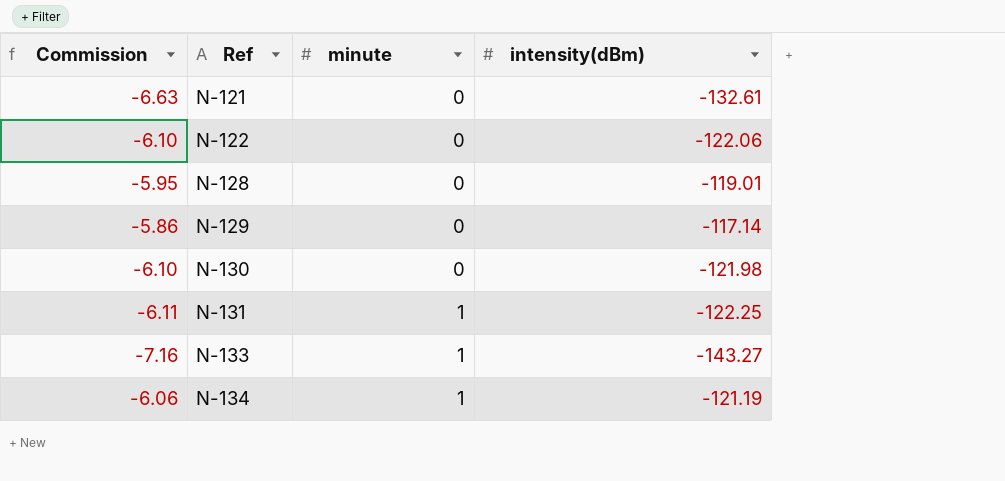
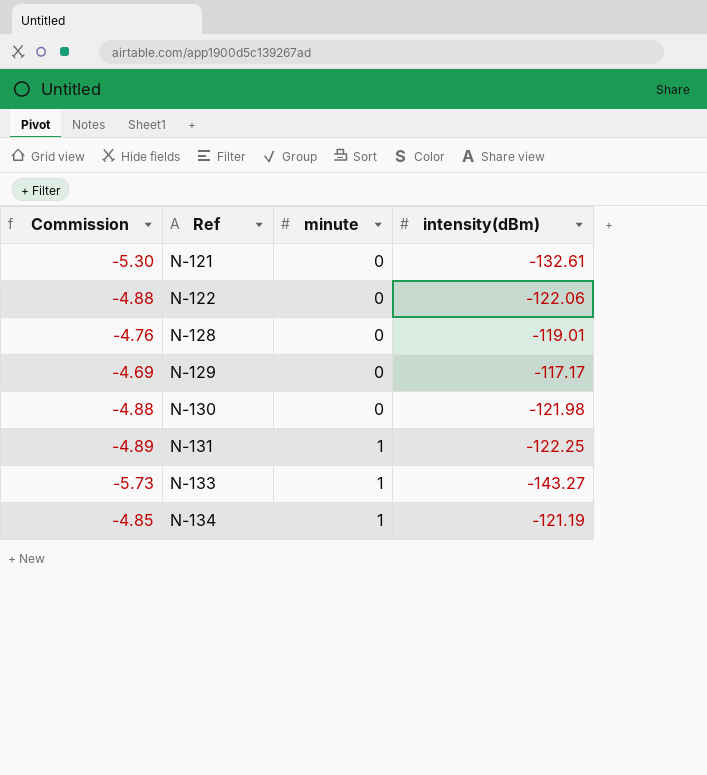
column Commission | formula: [intensity(dBm)] * 0.05 -> [intensity(dBm)] * 0.04
N-129 | intensity(dBm): -117.14 -> -117.17

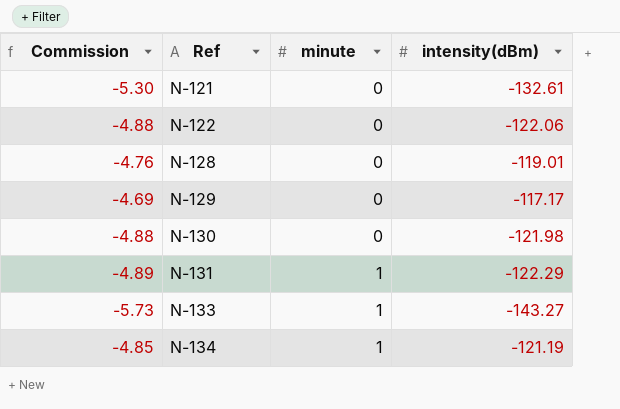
N-131 | intensity(dBm): -122.25 -> -122.29

